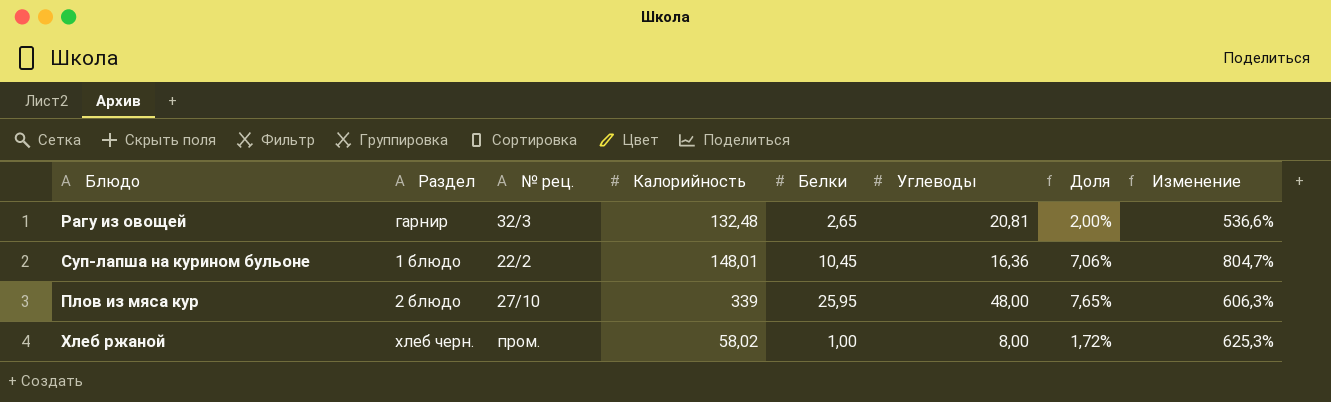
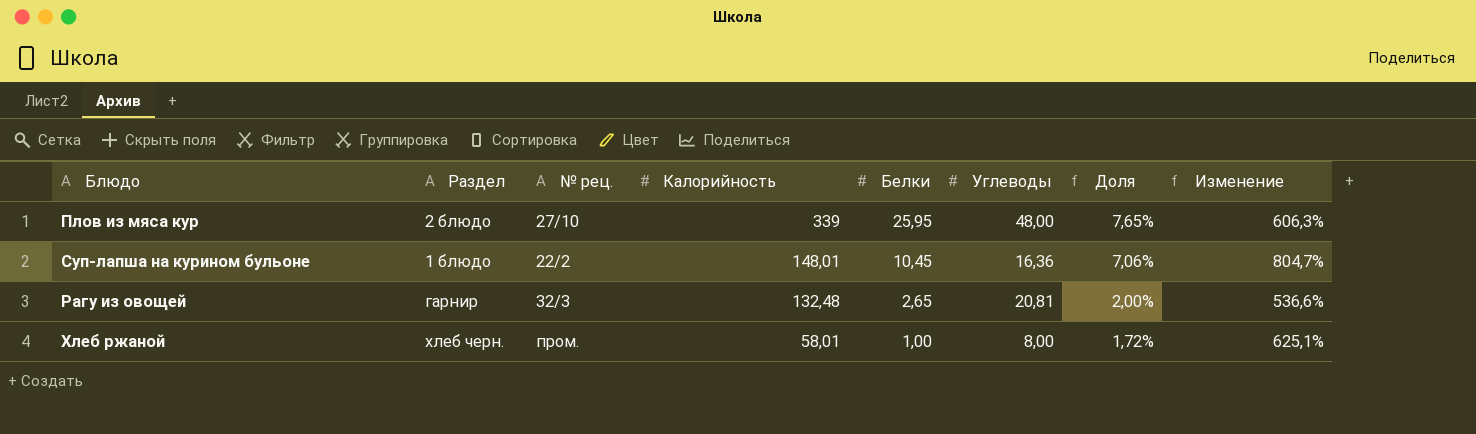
row order: none -> Калорийность descending
Хлеб ржаной | Калорийность: 58,02 -> 58,01
Хлеб ржаной | Изменение: 625,3% -> 625,1%

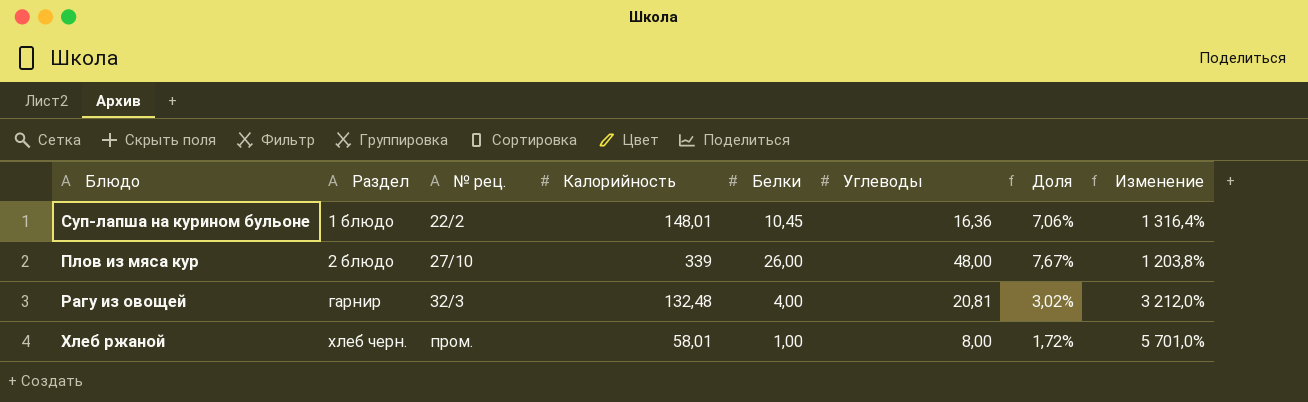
row order: Калорийность descending -> Раздел ascending
column Изменение | formula: ([Калорийность] - [Углеводы]) / [Углеводы] -> ([Калорийность] - [Белки]) / [Белки]
Плов из мяса кур | Белки: 25,95 -> 26,00
Плов из мяса кур | Доля: 7,65% -> 7,67%
Рагу из овощей | Белки: 2,65 -> 4,00
Рагу из овощей | Доля: 2,00% -> 3,02%

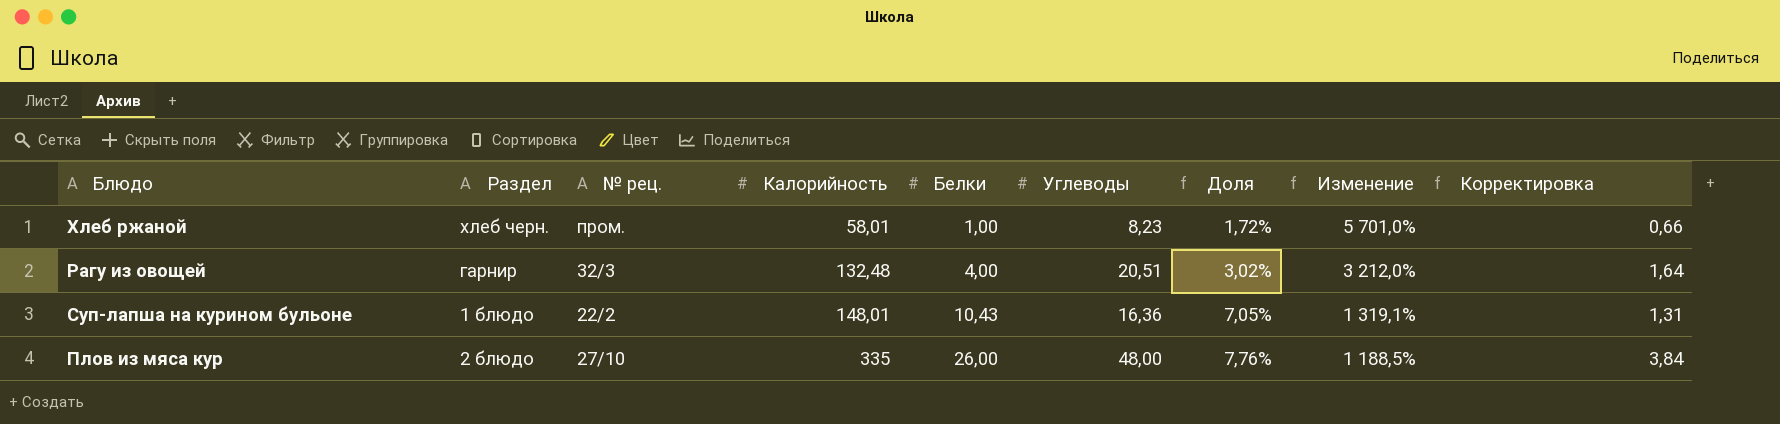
row order: Раздел ascending -> Калорийность ascending
column Корректировка | formula: none -> [Углеводы] * 0,08
Хлеб ржаной | Углеводы: 8,00 -> 8,23
Рагу из овощей | Углеводы: 20,81 -> 20,51
Суп-лапша на курином бульоне | Белки: 10,45 -> 10,43
Суп-лапша на курином бульоне | Доля: 7,06% -> 7,05%
Суп-лапша на курином бульоне | Изменение: 1 316,4% -> 1 319,1%
Плов из мяса кур | Калорийность: 339 -> 335
Плов из мяса кур | Доля: 7,67% -> 7,76%
Плов из мяса кур | Изменение: 1 203,8% -> 1 188,5%

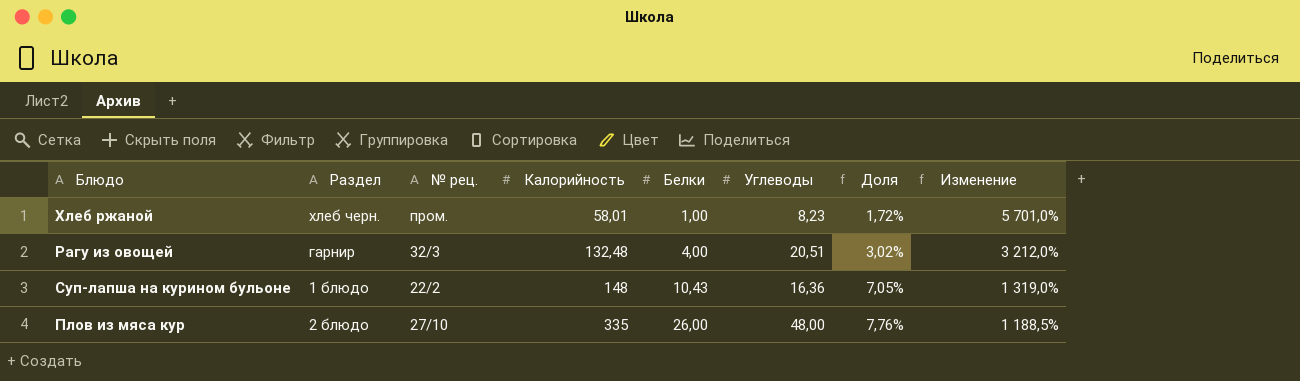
column Корректировка | formula: [Углеводы] * 0,08 -> none
Суп-лапша на курином бульоне | Калорийность: 148,01 -> 148
Суп-лапша на курином бульоне | Изменение: 1 319,1% -> 1 319,0%

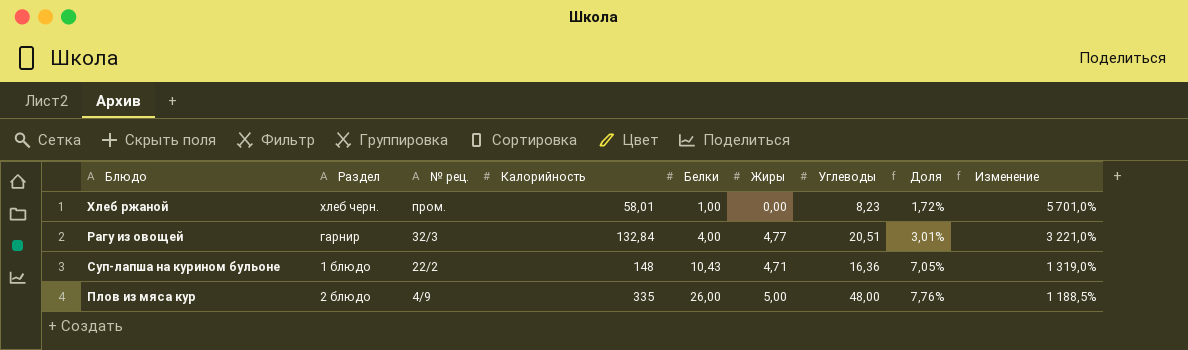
column Жиры | position: none -> 6
Рагу из овощей | Калорийность: 132,48 -> 132,84
Рагу из овощей | Доля: 3,02% -> 3,01%
Рагу из овощей | Изменение: 3 212,0% -> 3 221,0%
Плов из мяса кур | № рец.: 27/10 -> 4/9

